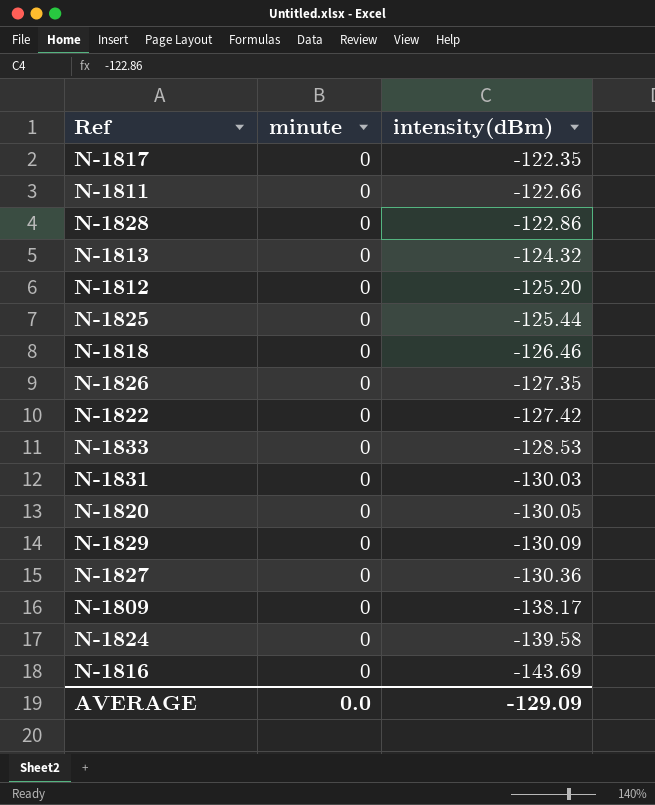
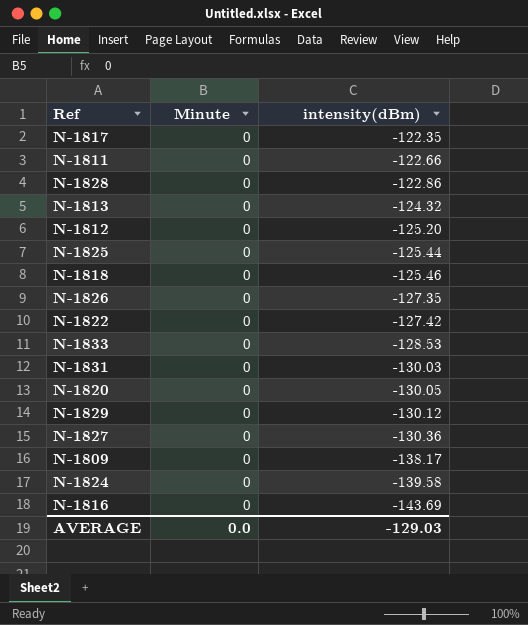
column name: minute -> Minute
N-1818 | intensity(dBm): -126.46 -> -125.46
N-1829 | intensity(dBm): -130.09 -> -130.12
AVERAGE | intensity(dBm): -129.09 -> -129.03

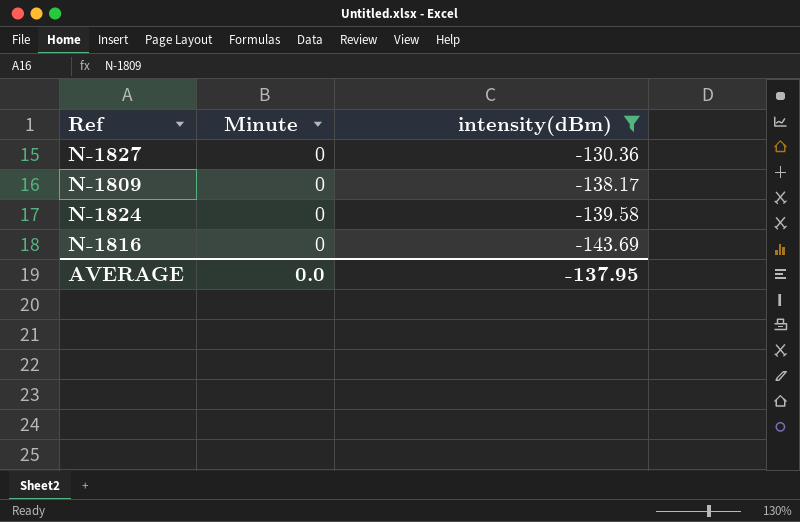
filter: none -> intensity(dBm) <= -130.36
AVERAGE | intensity(dBm): -129.03 -> -137.95

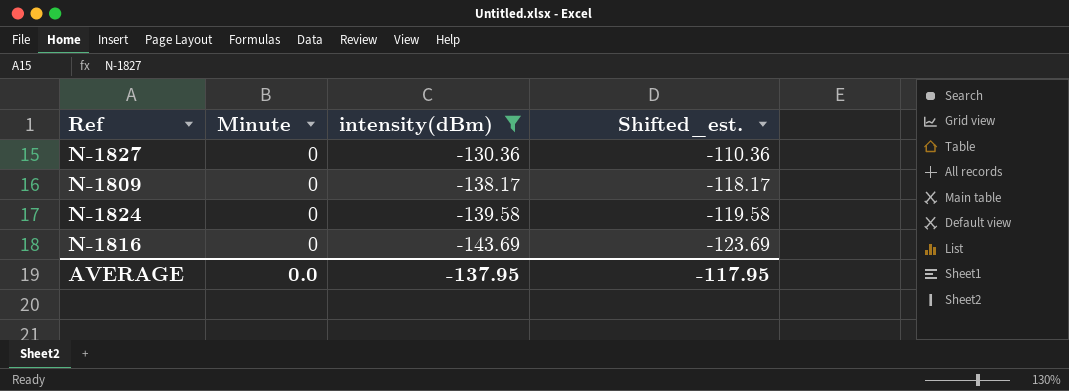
column Shifted_est. | formula: none -> [intensity(dBm)] + 20

